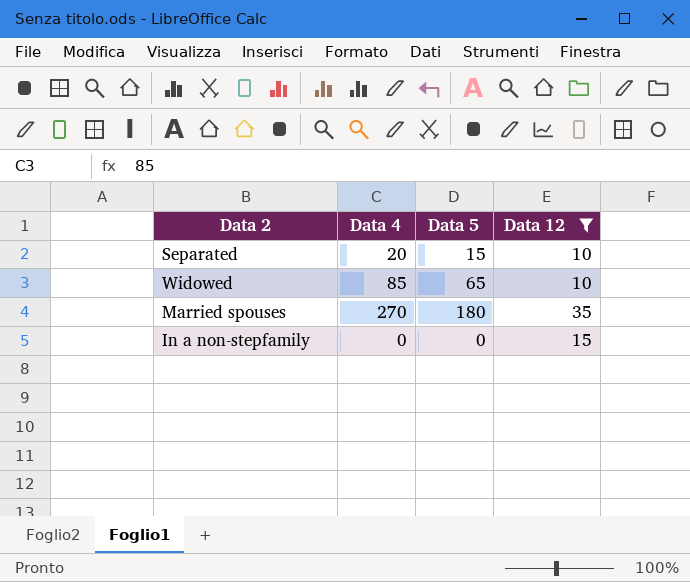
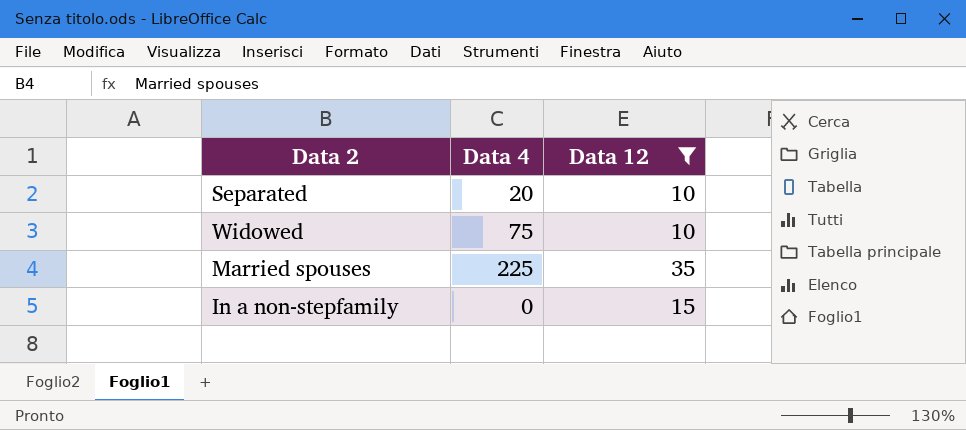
column Data 5 | position: 3 -> none
Widowed | Data 4: 85 -> 75
Married spouses | Data 4: 270 -> 225

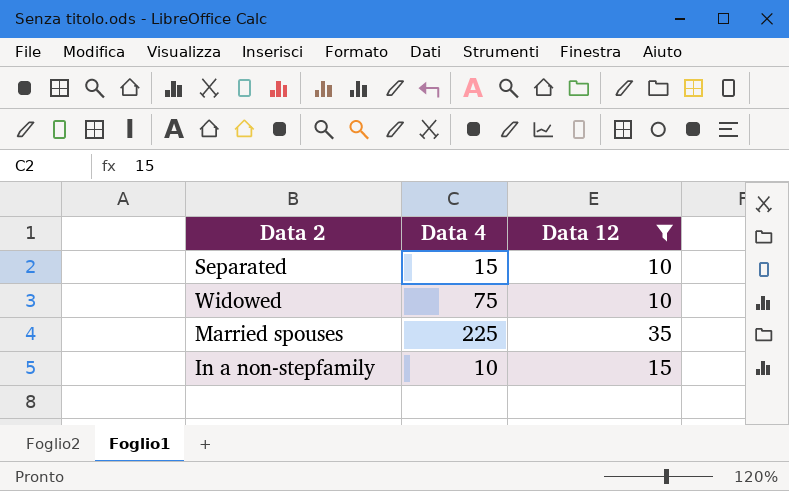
Separated | Data 4: 20 -> 15
In a non-stepfamily | Data 4: 0 -> 10

